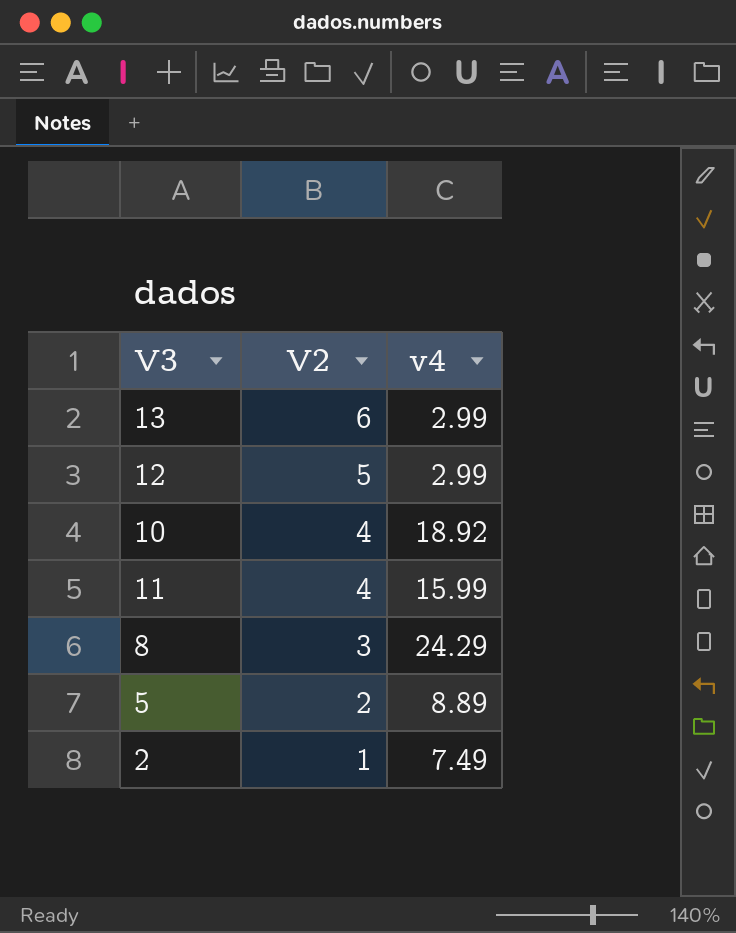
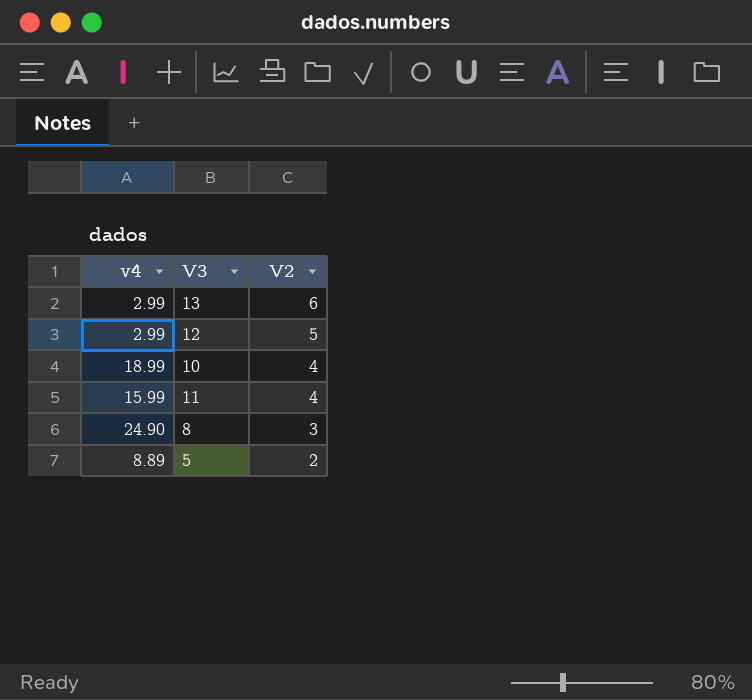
column v4 | position: 3 -> 1
row 2: 1 | 7.49 -> none
10 | v4: 18.92 -> 18.99
8 | v4: 24.29 -> 24.90

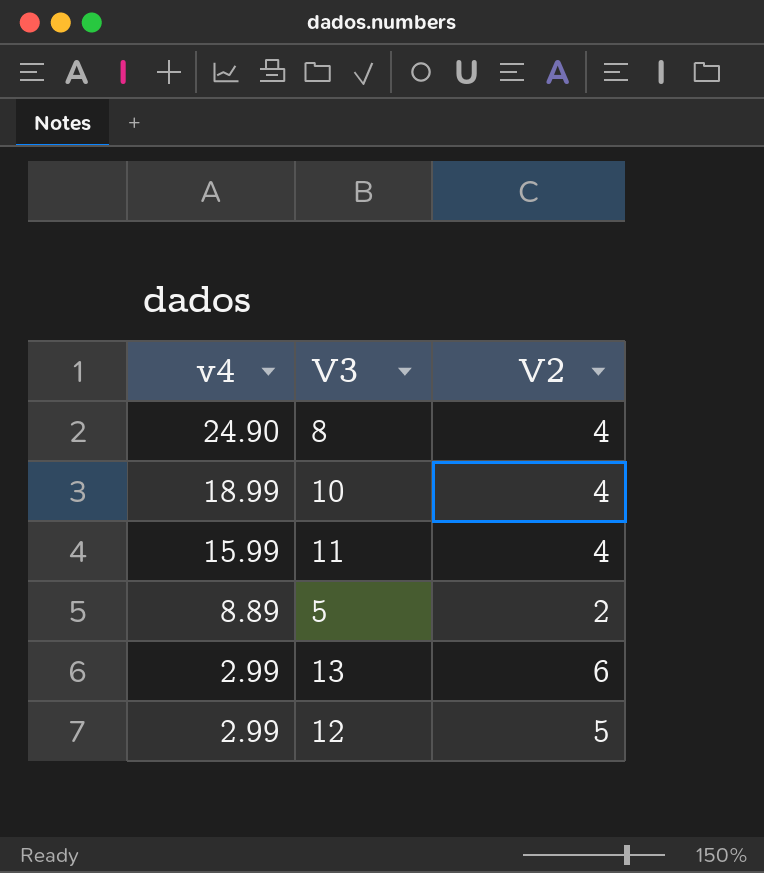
row order: V2 descending -> v4 descending
8 | V2: 3 -> 4

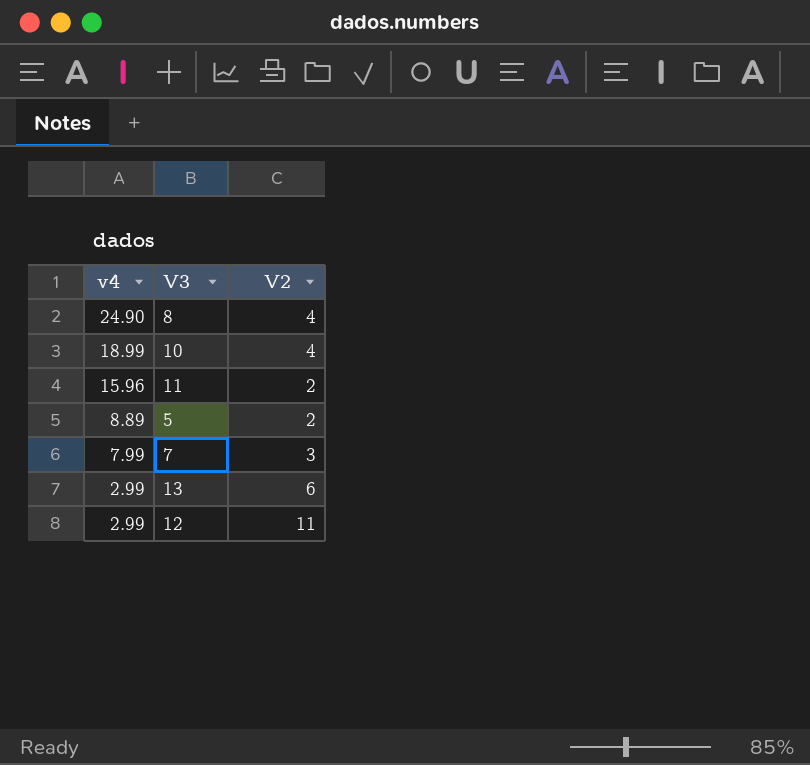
11 | v4: 15.99 -> 15.96
11 | V2: 4 -> 2
row 7: none -> 7.99 | 3
12 | V2: 5 -> 11

